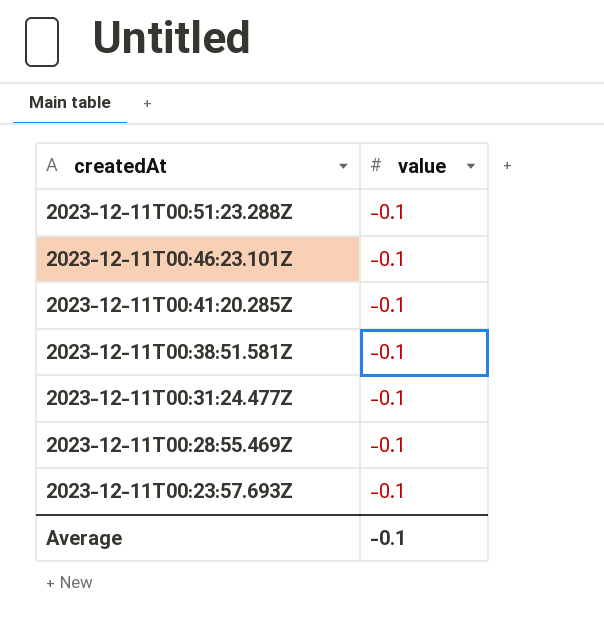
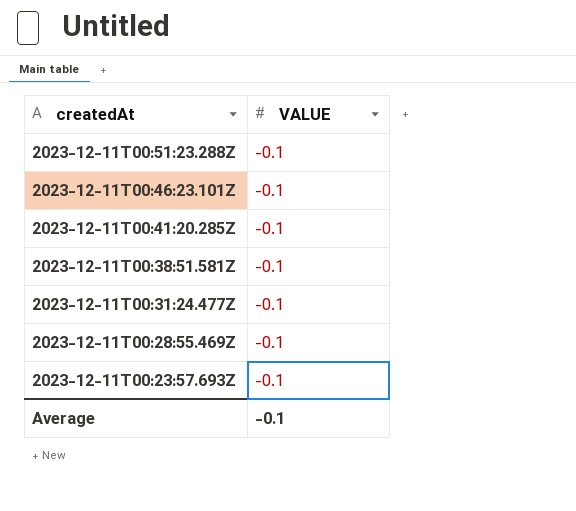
column name: value -> VALUE

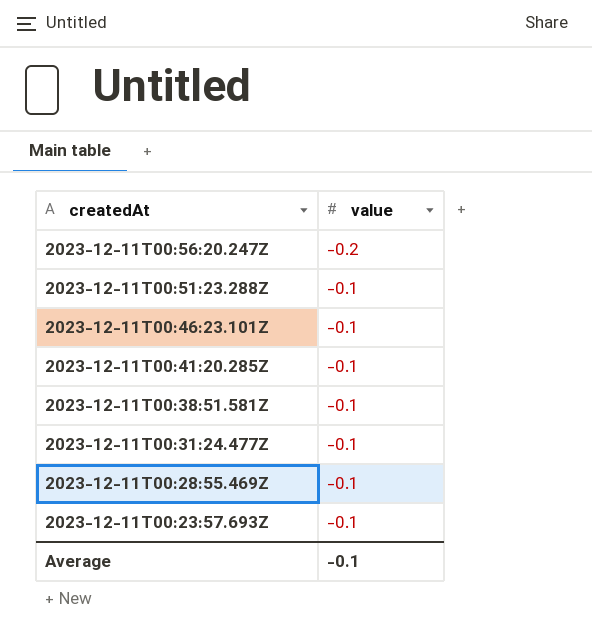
column name: VALUE -> value
row 2023-12-11T00:56:20.247Z: none -> -0.2

